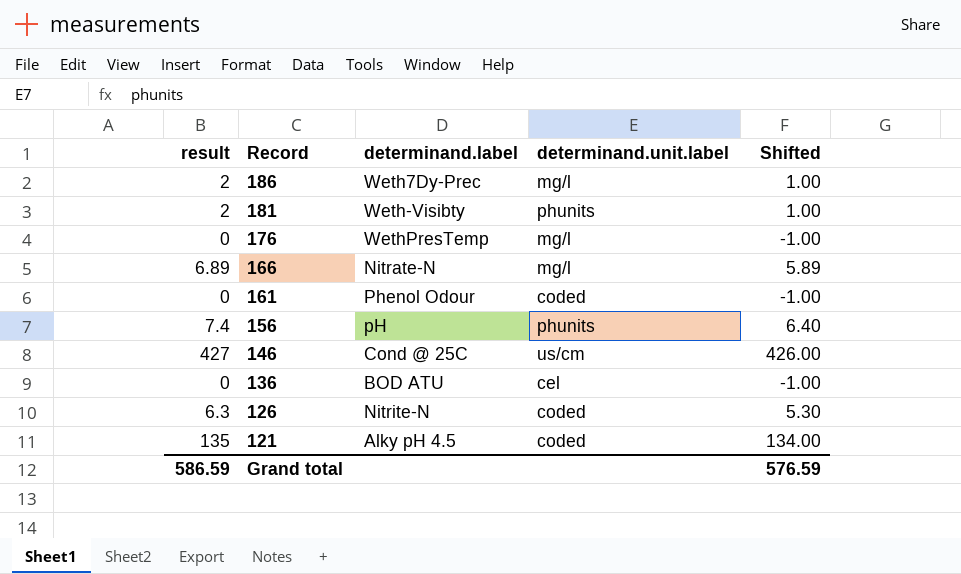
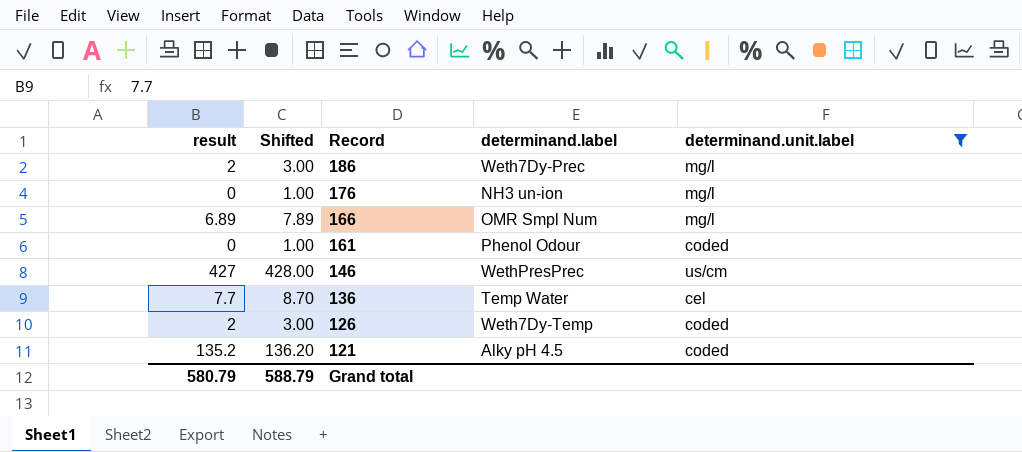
filter: none -> determinand.unit.label != phunits
column Shifted | formula: [result] - 1 -> [result] + 1
column Shifted | position: 5 -> 2
176 | determinand.label: WethPresTemp -> NH3 un-ion
166 | determinand.label: Nitrate-N -> OMR Smpl Num
146 | determinand.label: Cond @ 25C -> WethPresPrec
136 | result: 0 -> 7.7
136 | determinand.label: BOD ATU -> Temp Water
126 | result: 6.3 -> 2
126 | determinand.label: Nitrite-N -> Weth7Dy-Temp
121 | result: 135 -> 135.2
Grand total | result: 586.59 -> 580.79
Grand total | Shifted: 576.59 -> 588.79

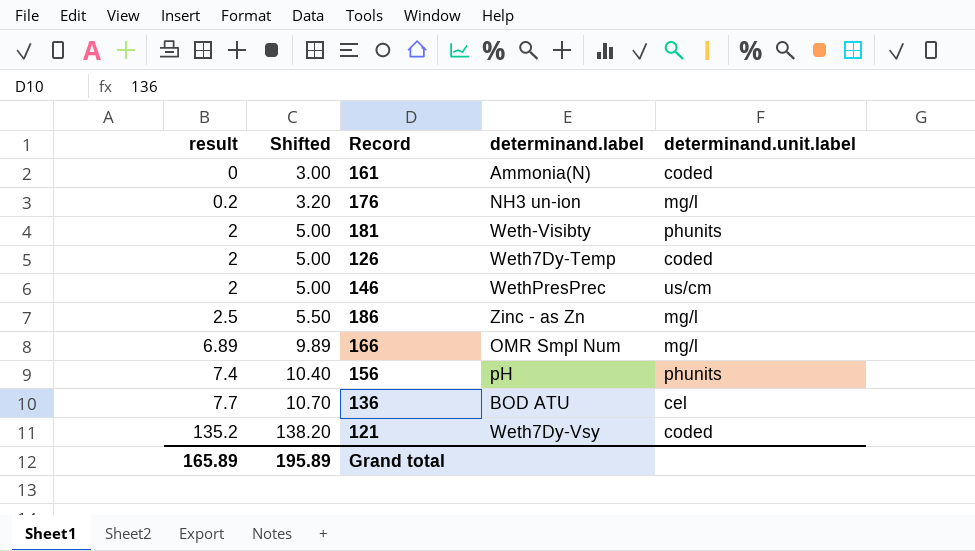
filter: determinand.unit.label != phunits -> none
row order: Record descending -> result ascending
column Shifted | formula: [result] + 1 -> [result] + 3
161 | determinand.label: Phenol Odour -> Ammonia(N)
176 | result: 0 -> 0.2
146 | result: 427 -> 2
186 | result: 2 -> 2.5
186 | determinand.label: Weth7Dy-Prec -> Zinc - as Zn
136 | determinand.label: Temp Water -> BOD ATU
121 | determinand.label: Alky pH 4.5 -> Weth7Dy-Vsy
Grand total | result: 580.79 -> 165.89
Grand total | Shifted: 588.79 -> 195.89

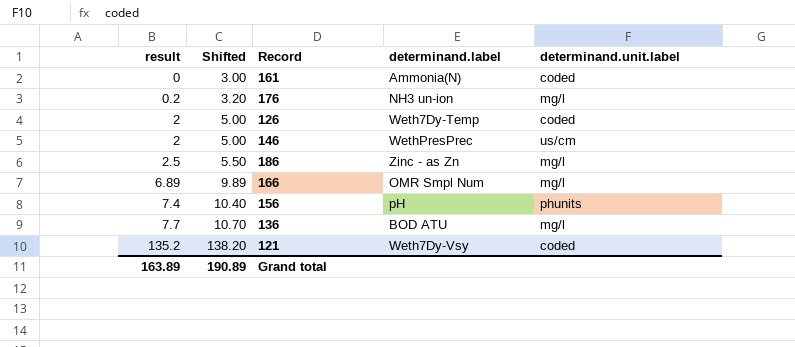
row 181: 2 | 5.00 | Weth-Visibty | phunits -> none
136 | determinand.unit.label: cel -> mg/l
Grand total | result: 165.89 -> 163.89
Grand total | Shifted: 195.89 -> 190.89

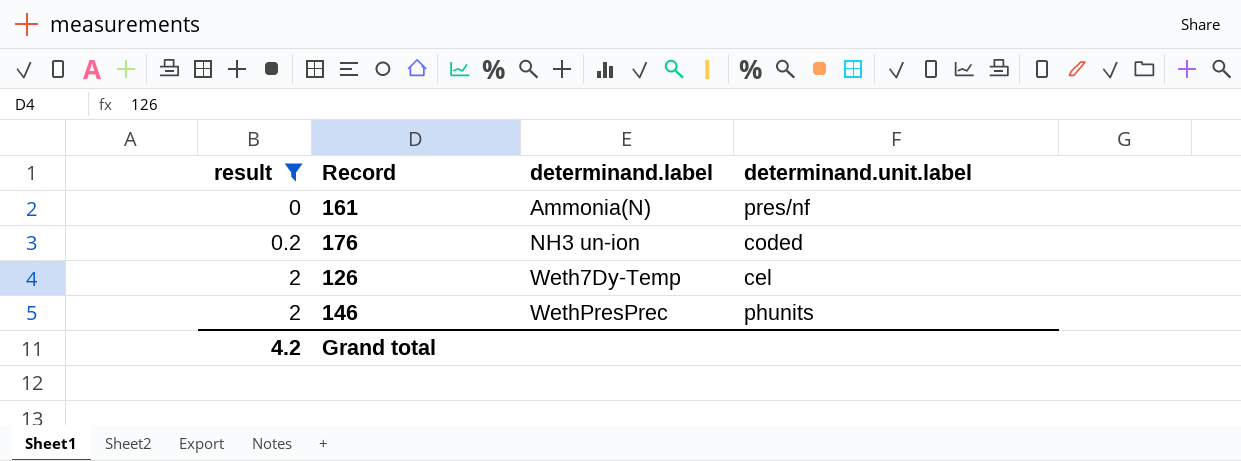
filter: none -> result <= 2
column Shifted | formula: [result] + 3 -> none
161 | determinand.unit.label: coded -> pres/nf
176 | determinand.unit.label: mg/l -> coded
126 | determinand.unit.label: coded -> cel
146 | determinand.unit.label: us/cm -> phunits
Grand total | result: 163.89 -> 4.2

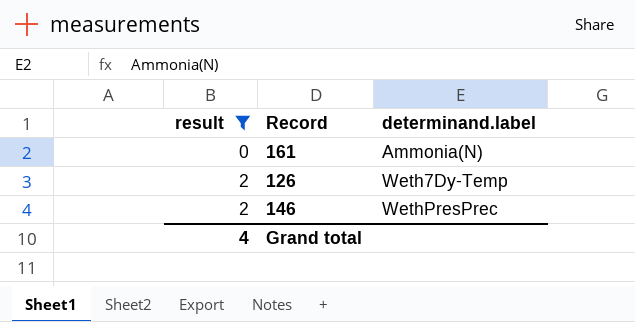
column determinand.unit.label | position: 4 -> none
row 176: 0.2 | NH3 un-ion | coded -> none
Grand total | result: 4.2 -> 4

